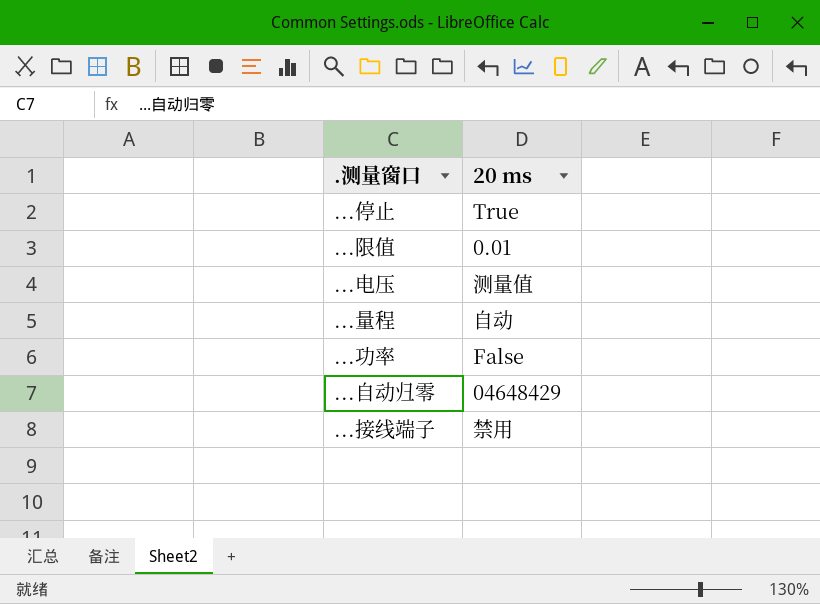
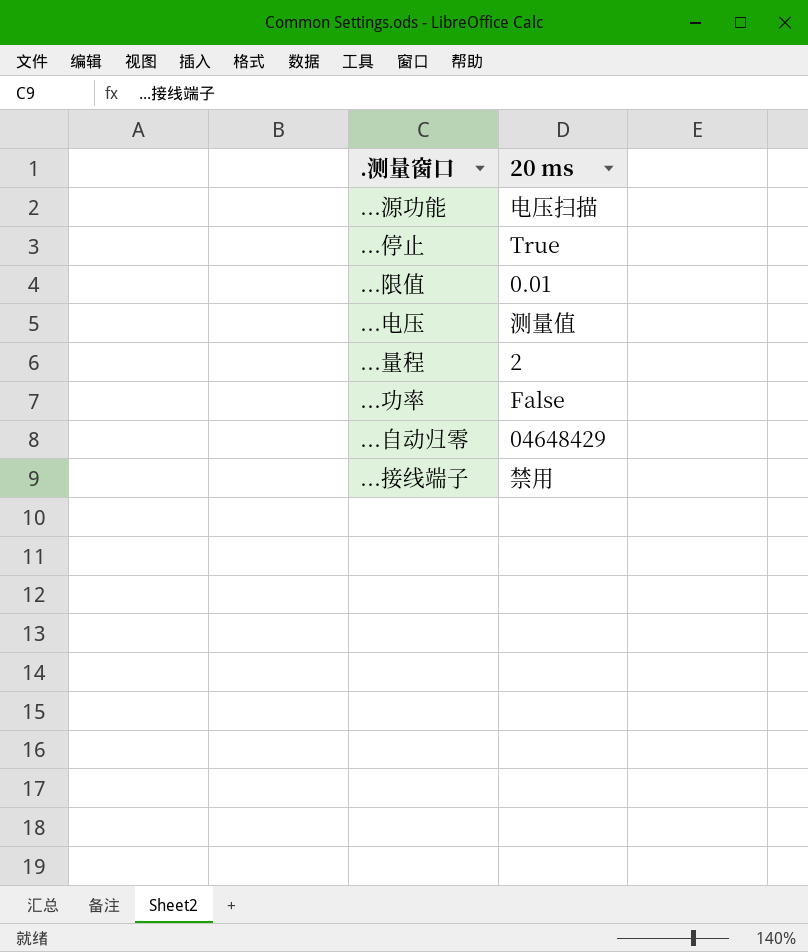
row ...源功能: none -> 电压扫描
...量程 | 20 ms: 自动 -> 2

